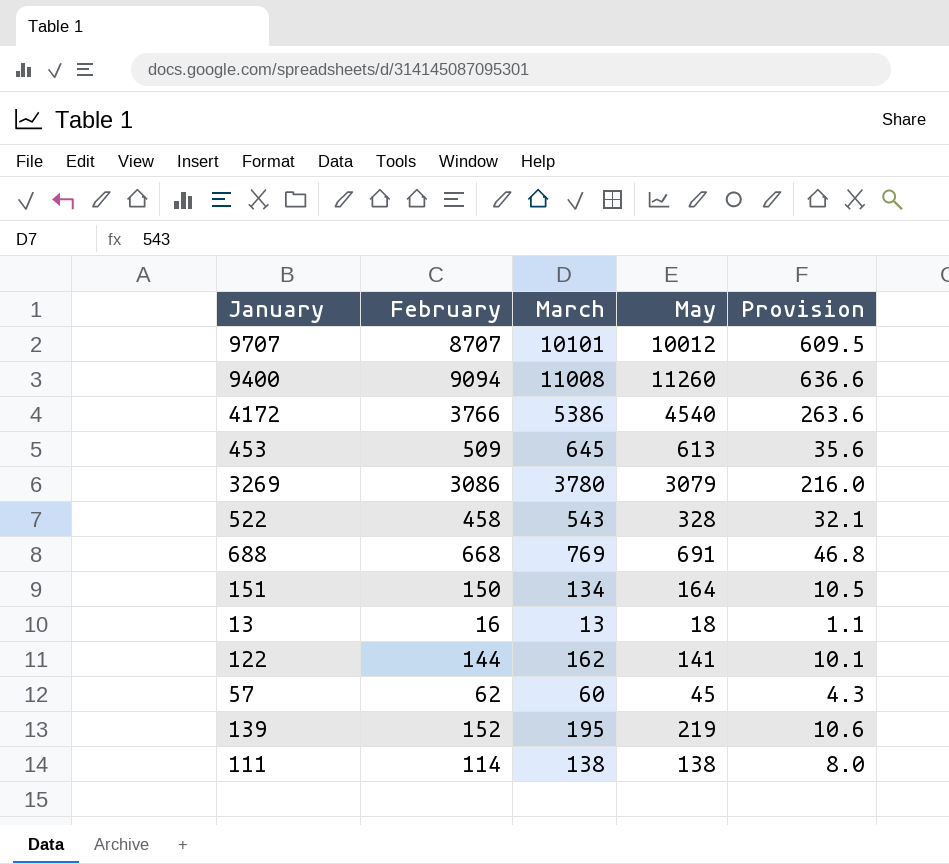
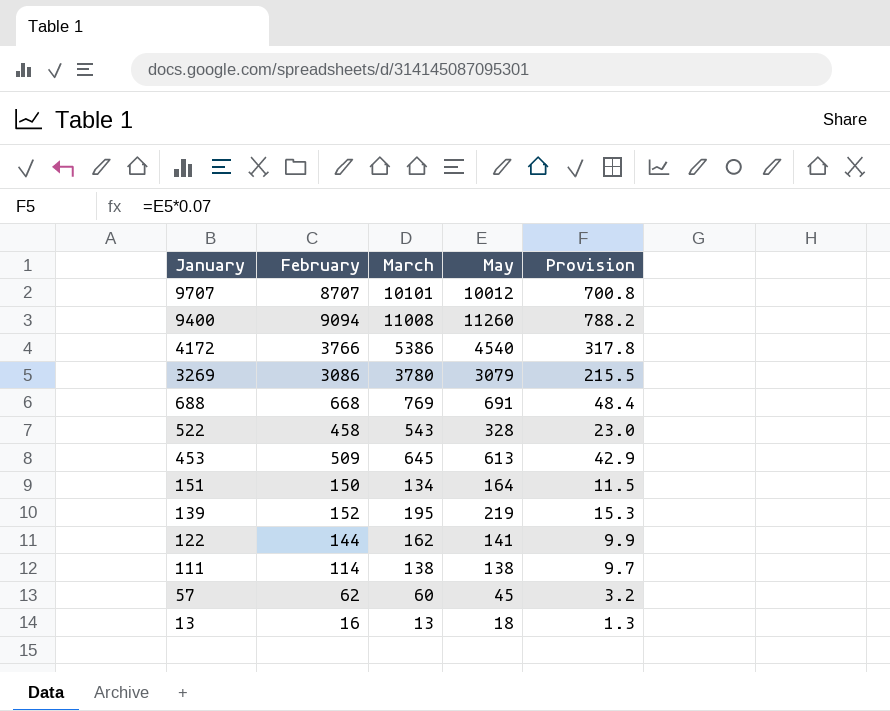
row order: none -> January descending
column Provision | formula: [February] * 0.07 -> [May] * 0.07

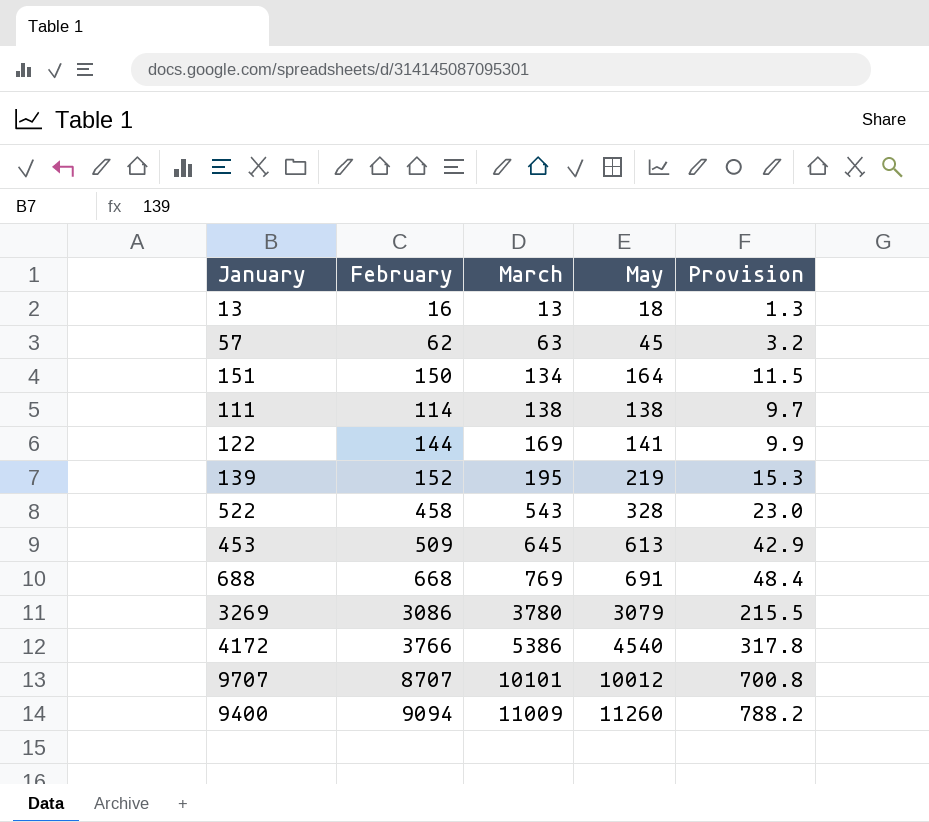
row order: January descending -> March ascending
57 | March: 60 -> 63
122 | March: 162 -> 169
9400 | March: 11008 -> 11009

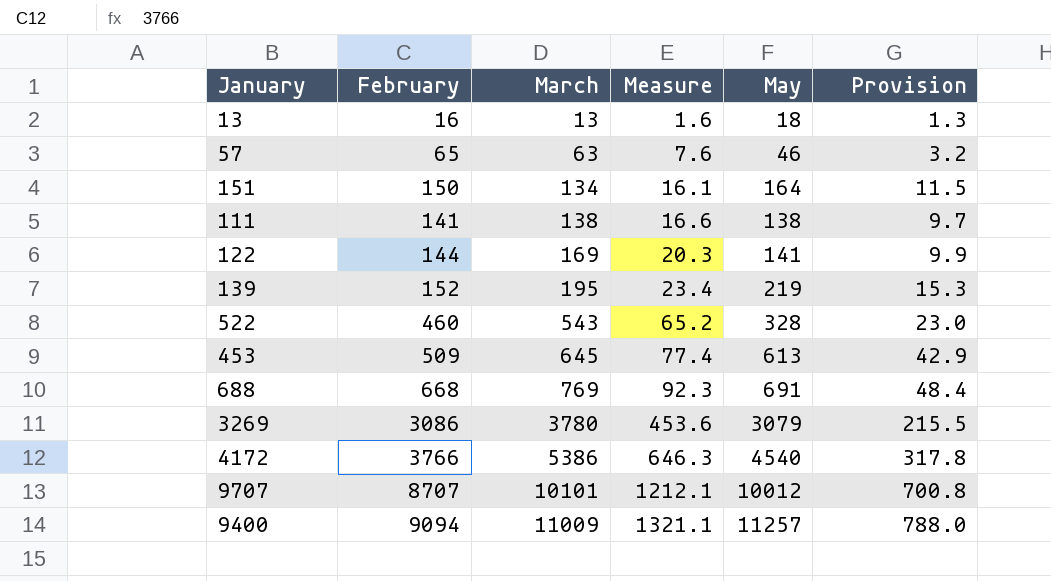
column Measure | formula: none -> [March] * 0.12
57 | February: 62 -> 65
57 | May: 45 -> 46
111 | February: 114 -> 141
522 | February: 458 -> 460
9400 | May: 11260 -> 11257
9400 | Provision: 788.2 -> 788.0

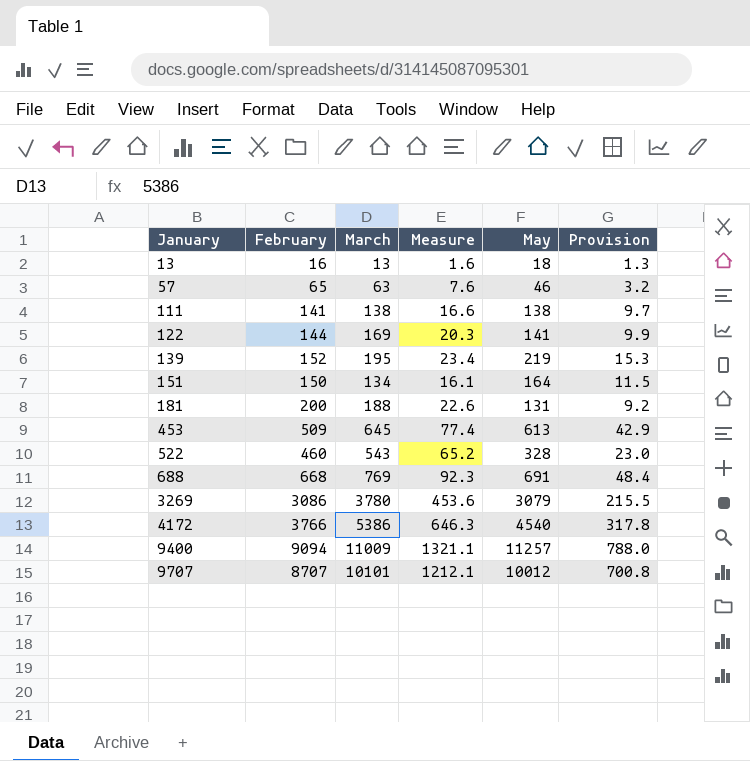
row order: March ascending -> January ascending
row 181: none -> 200 | 188 | 22.6 | 131 | 9.2

